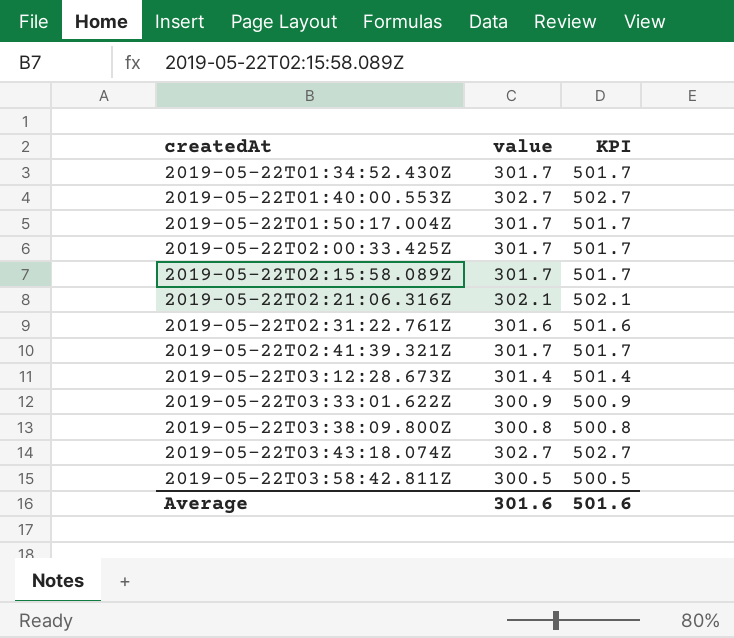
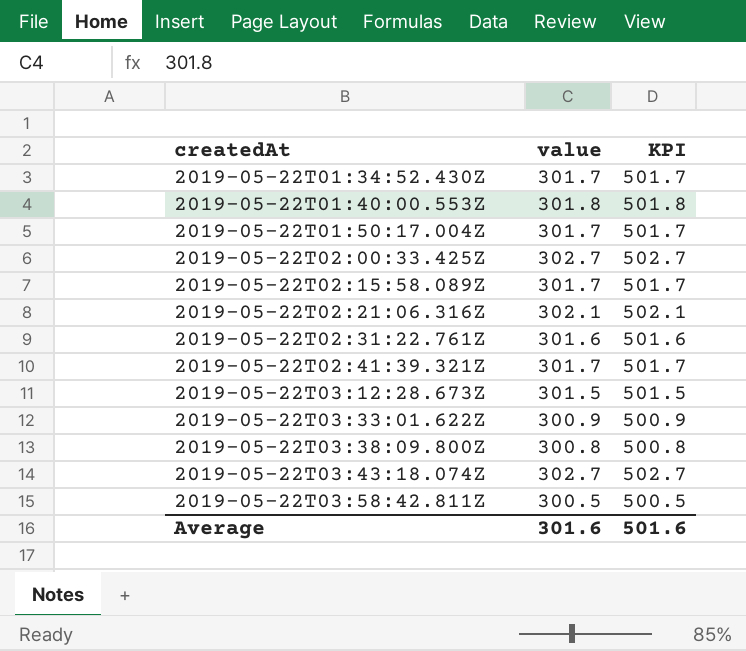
2019-05-22T01:40:00.553Z | value: 302.7 -> 301.8
2019-05-22T01:40:00.553Z | KPI: 502.7 -> 501.8
2019-05-22T02:00:33.425Z | value: 301.7 -> 302.7
2019-05-22T02:00:33.425Z | KPI: 501.7 -> 502.7
2019-05-22T03:12:28.673Z | value: 301.4 -> 301.5
2019-05-22T03:12:28.673Z | KPI: 501.4 -> 501.5

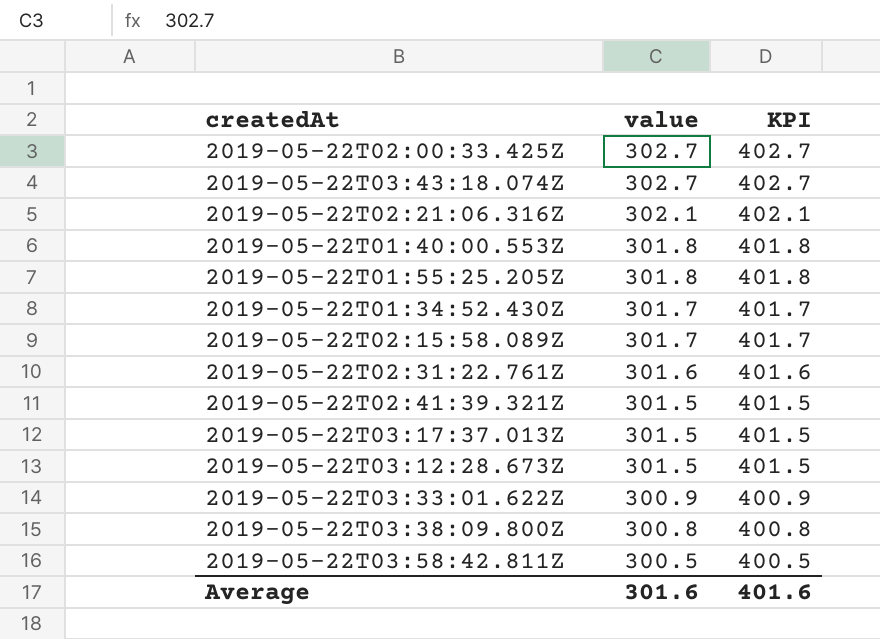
row order: createdAt ascending -> value descending
column KPI | formula: [value] + 200 -> [value] + 100
row 2019-05-22T01:50:17.004Z: 301.7 | 501.7 -> none
row 2019-05-22T01:55:25.205Z: none -> 301.8 | 401.8
2019-05-22T02:41:39.321Z | value: 301.7 -> 301.5
row 2019-05-22T03:17:37.013Z: none -> 301.5 | 401.5
Average | KPI: 501.6 -> 401.6

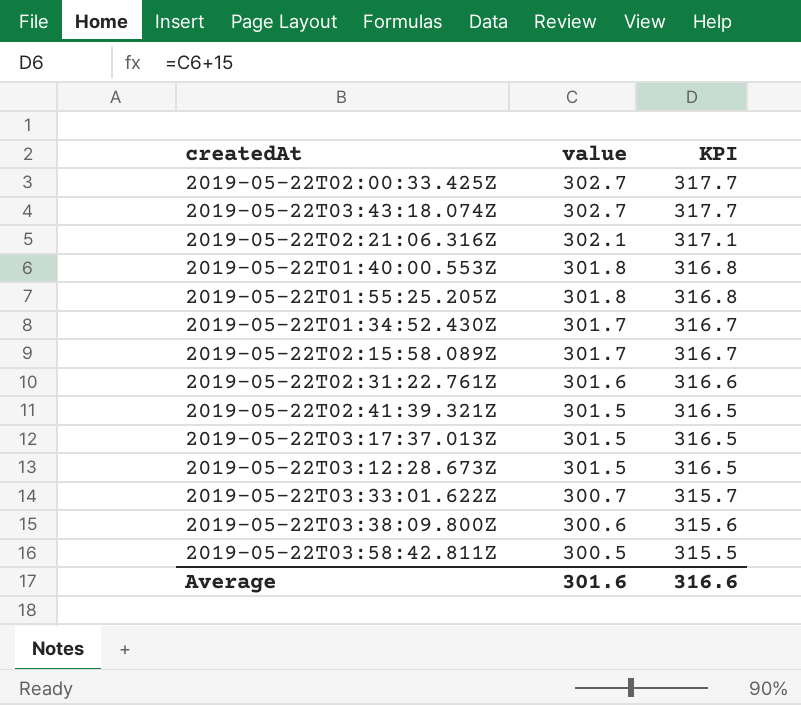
column KPI | formula: [value] + 100 -> [value] + 15
2019-05-22T03:33:01.622Z | value: 300.9 -> 300.7
2019-05-22T03:38:09.800Z | value: 300.8 -> 300.6
Average | KPI: 401.6 -> 316.6

